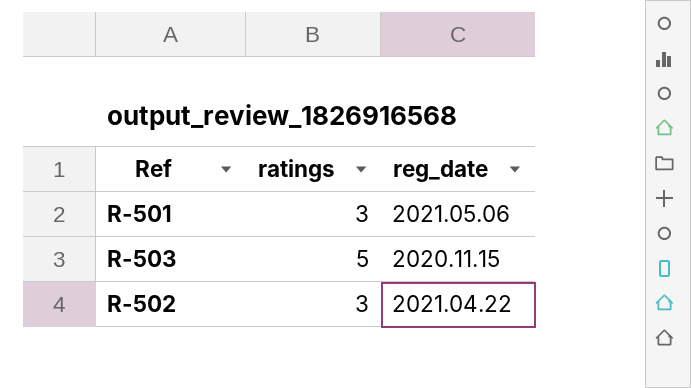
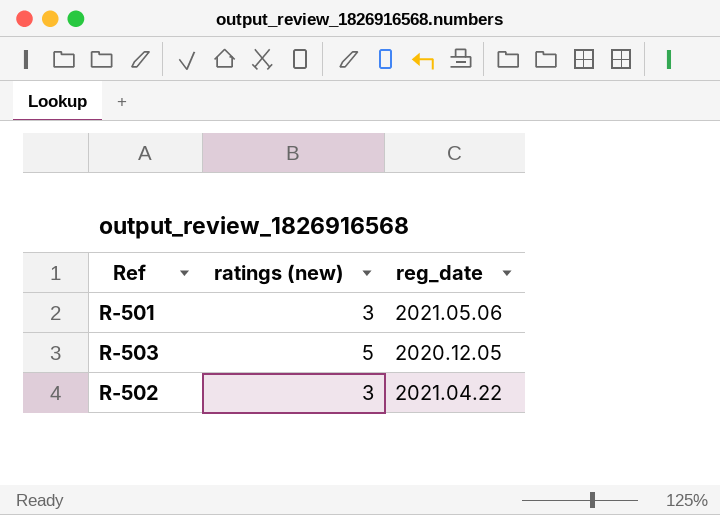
column name: ratings -> ratings (new)
R-503 | reg_date: 2020.11.15 -> 2020.12.05

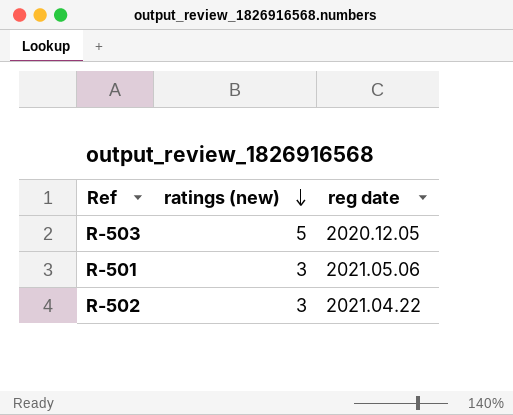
row order: none -> ratings (new) descending
column name: reg_date -> reg date

